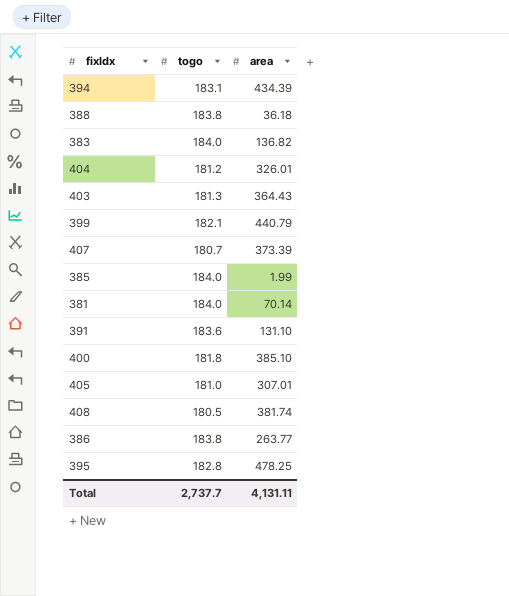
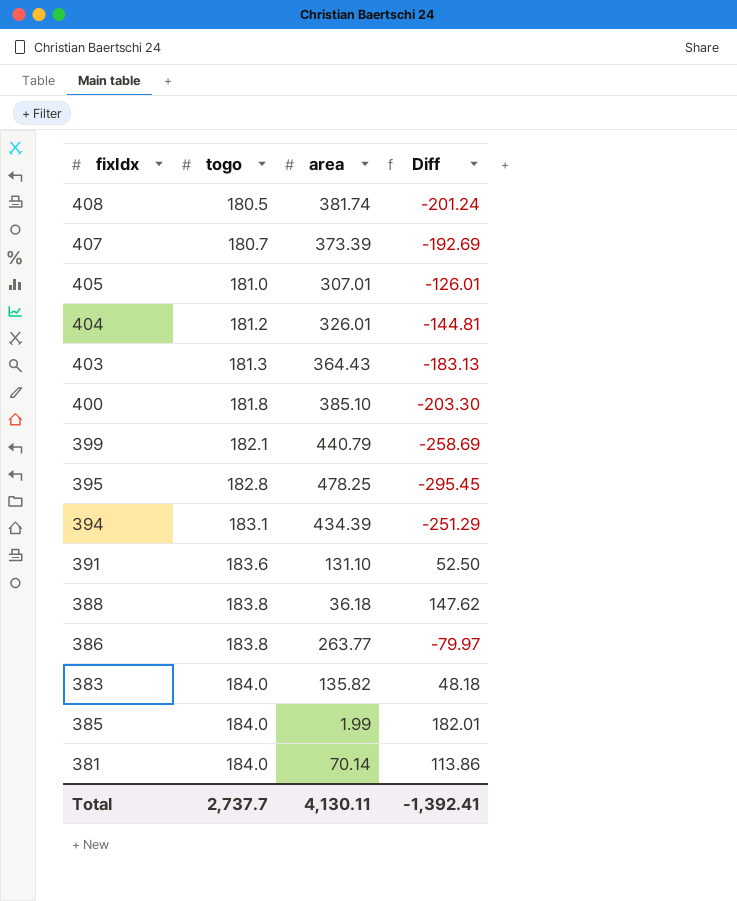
row order: none -> togo ascending
column Diff | formula: none -> [togo] - [area]
383 | area: 136.82 -> 135.82
Total | area: 4,131.11 -> 4,130.11

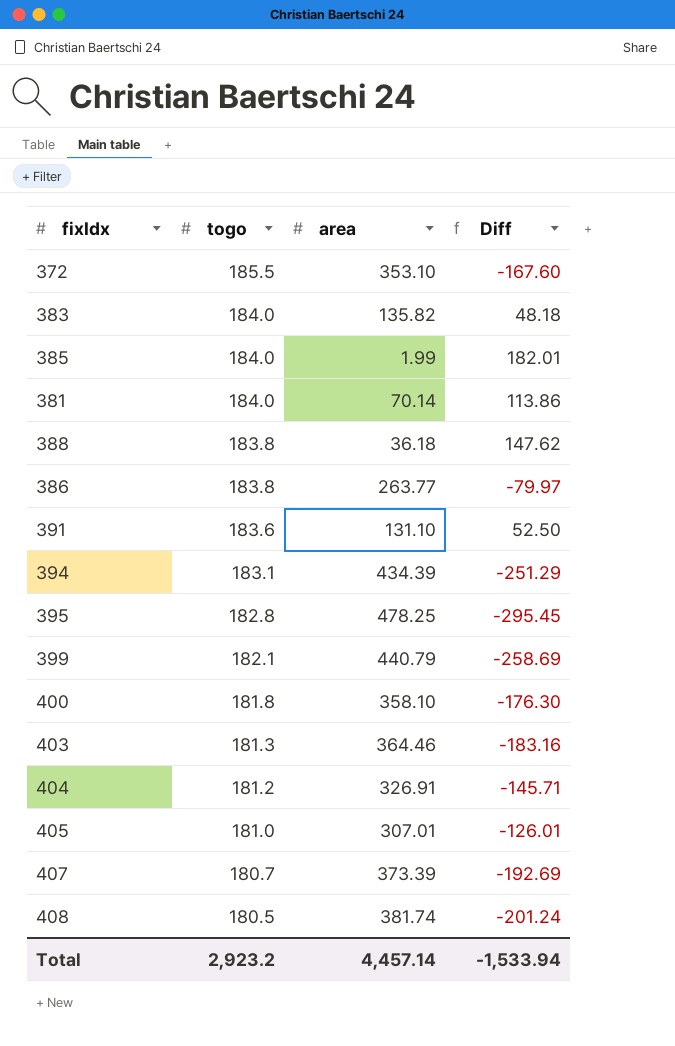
row order: togo ascending -> togo descending
row 372: none -> 185.5 | 353.10 | -167.60
400 | area: 385.10 -> 358.10
400 | Diff: -203.30 -> -176.30
403 | area: 364.43 -> 364.46
403 | Diff: -183.13 -> -183.16
404 | area: 326.01 -> 326.91
404 | Diff: -144.81 -> -145.71
Total | togo: 2,737.7 -> 2,923.2
Total | area: 4,130.11 -> 4,457.14
Total | Diff: -1,392.41 -> -1,533.94

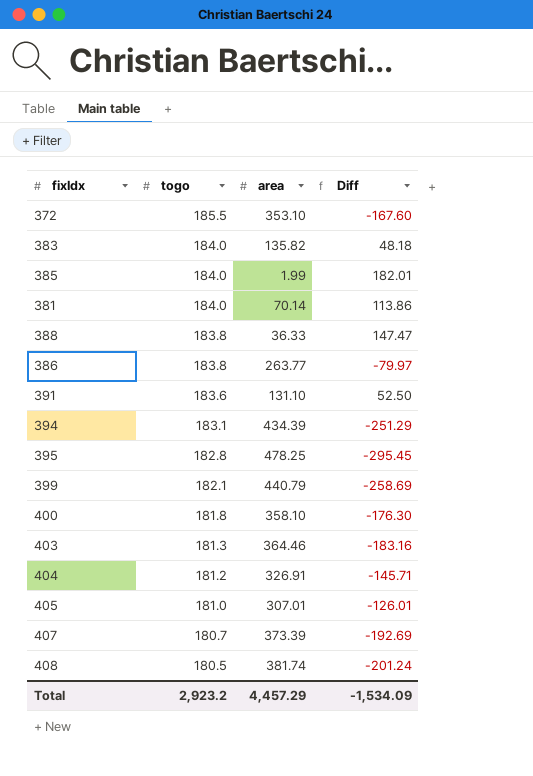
388 | area: 36.18 -> 36.33
388 | Diff: 147.62 -> 147.47
Total | area: 4,457.14 -> 4,457.29
Total | Diff: -1,533.94 -> -1,534.09

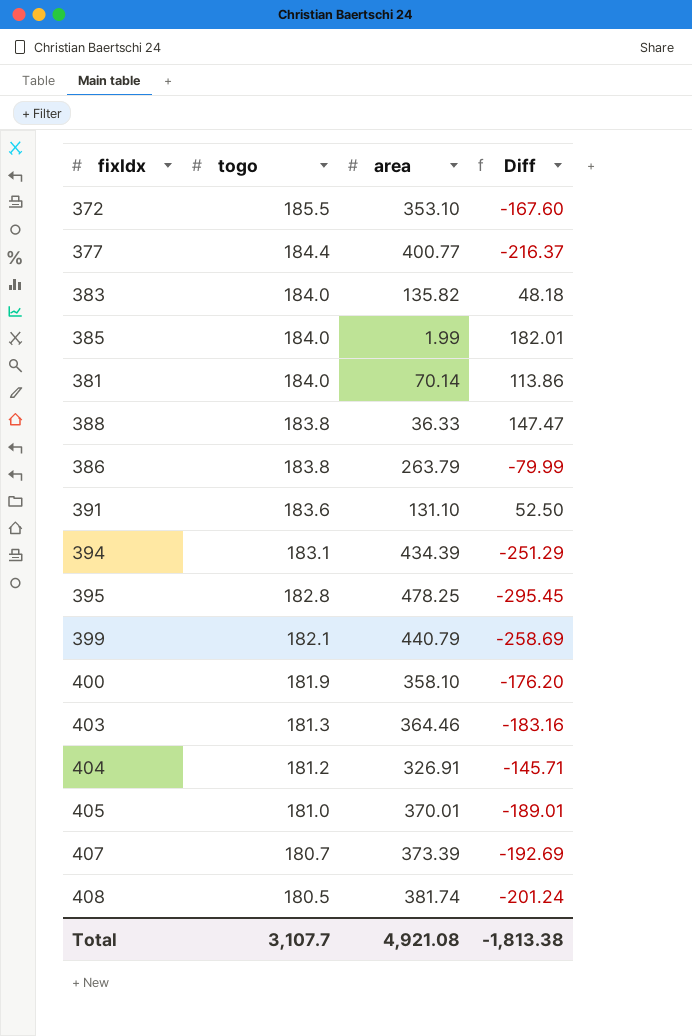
row 377: none -> 184.4 | 400.77 | -216.37
386 | area: 263.77 -> 263.79
386 | Diff: -79.97 -> -79.99
400 | togo: 181.8 -> 181.9
400 | Diff: -176.30 -> -176.20
405 | area: 307.01 -> 370.01
405 | Diff: -126.01 -> -189.01
Total | togo: 2,923.2 -> 3,107.7
Total | area: 4,457.29 -> 4,921.08
Total | Diff: -1,534.09 -> -1,813.38

